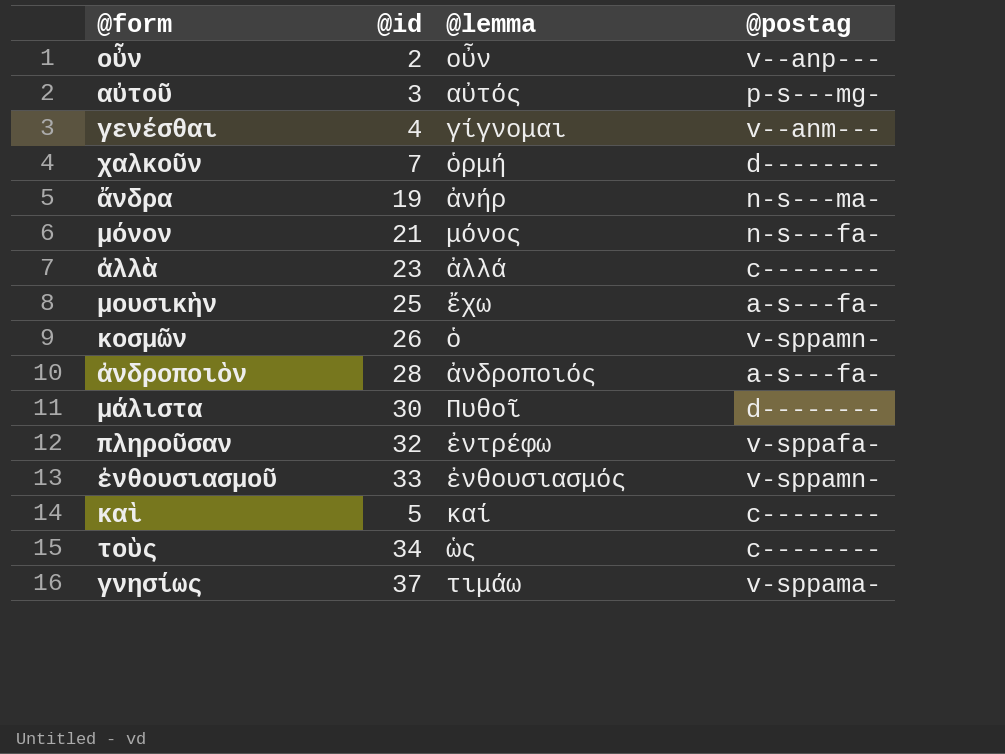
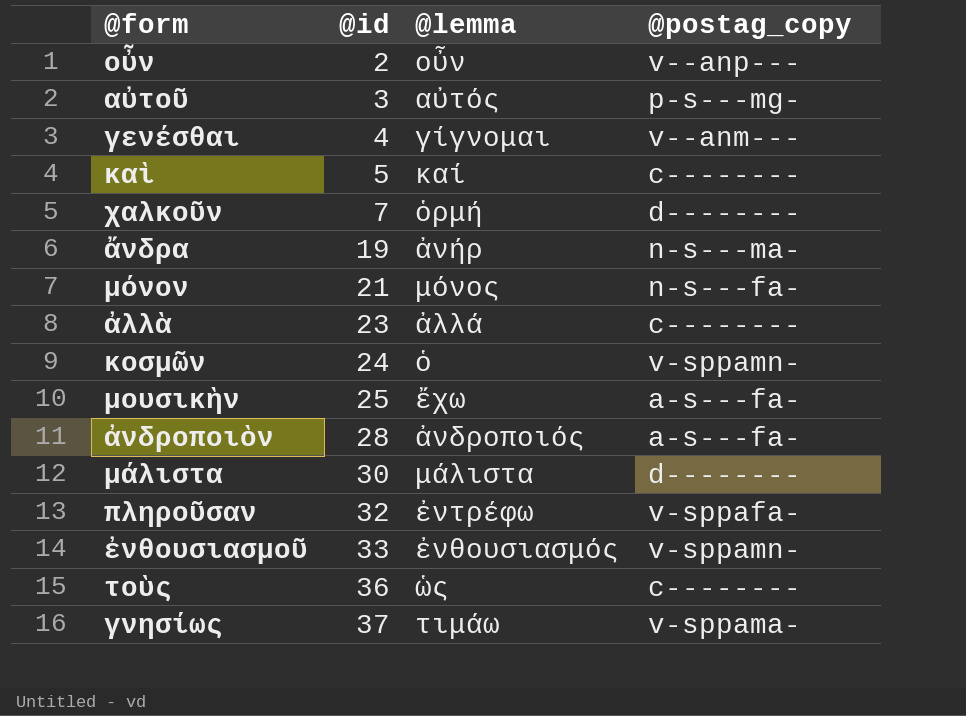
row order: none -> @id ascending
column name: @postag -> @postag_copy
κοσμῶν | @id: 26 -> 24
μάλιστα | @lemma: Πυθοῖ -> μάλιστα
τοὺς | @id: 34 -> 36

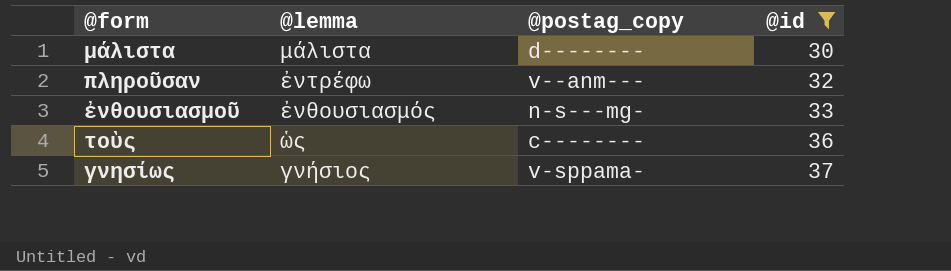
filter: none -> @id >= 30
column @id | position: 2 -> 4
πληροῦσαν | @postag_copy: v-sppafa- -> v--anm---
ἐνθουσιασμοῦ | @postag_copy: v-sppamn- -> n-s---mg-
γνησίως | @lemma: τιμάω -> γνήσιος

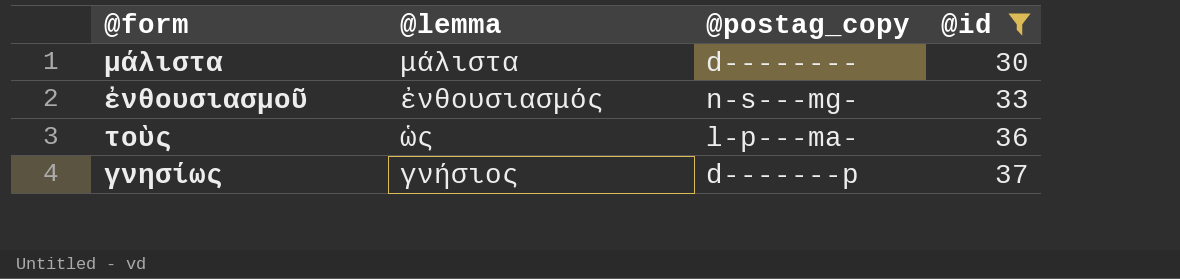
row πληροῦσαν: ἐντρέφω | v--anm--- | 32 -> none
τοὺς | @postag_copy: c-------- -> l-p---ma-
γνησίως | @postag_copy: v-sppama- -> d-------p

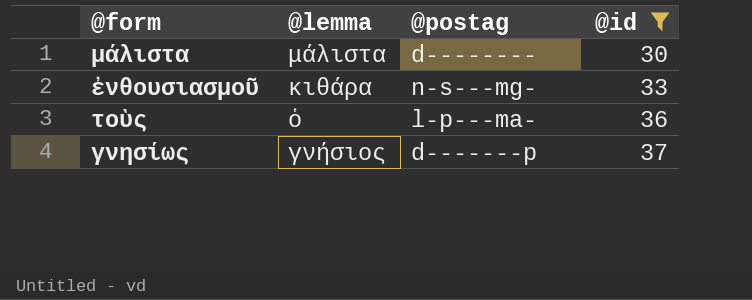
column name: @postag_copy -> @postag
ἐνθουσιασμοῦ | @lemma: ἐνθουσιασμός -> κιθάρα
τοὺς | @lemma: ὡς -> ὁ

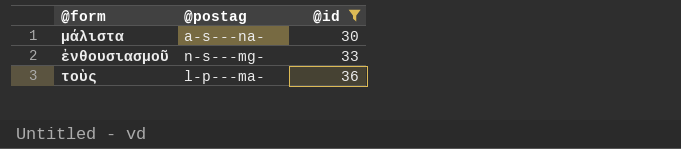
column @lemma | position: 2 -> none
row γνησίως: γνήσιος | d-------p | 37 -> none
μάλιστα | @postag: d-------- -> a-s---na-

